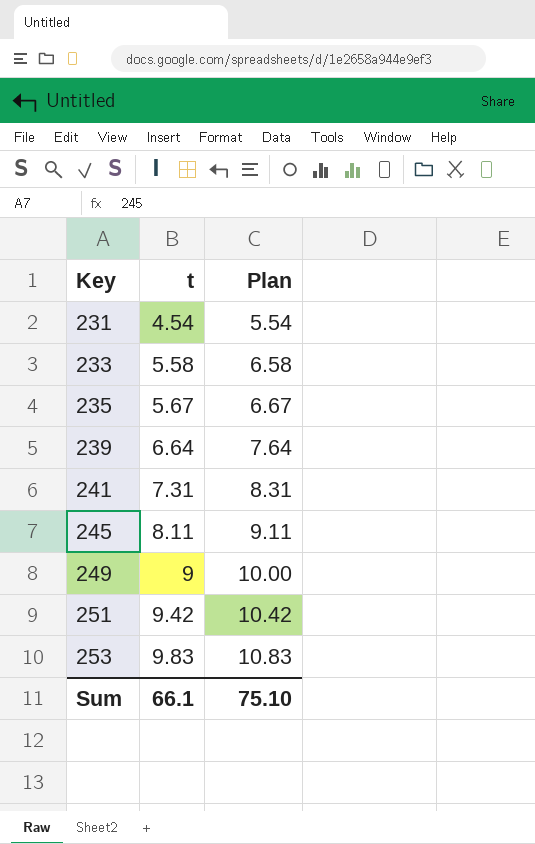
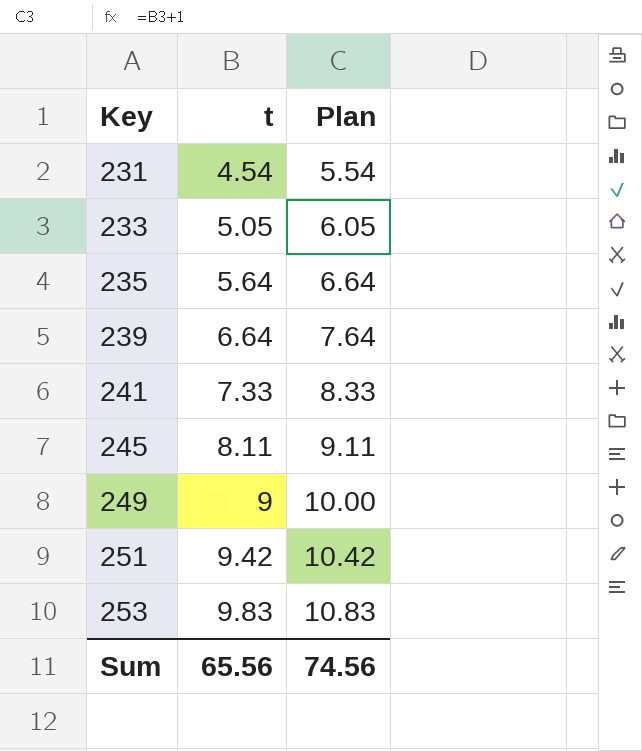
233 | t: 5.58 -> 5.05
233 | Plan: 6.58 -> 6.05
235 | t: 5.67 -> 5.64
235 | Plan: 6.67 -> 6.64
241 | t: 7.31 -> 7.33
241 | Plan: 8.31 -> 8.33
Sum | t: 66.1 -> 65.56
Sum | Plan: 75.10 -> 74.56

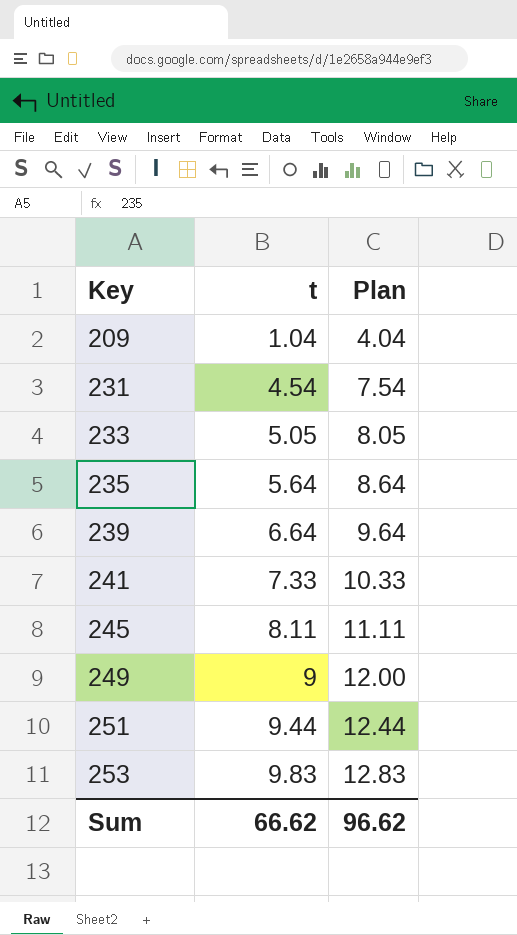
column Plan | formula: [t] + 1 -> [t] + 3
row 209: none -> 1.04 | 4.04
251 | t: 9.42 -> 9.44
Sum | t: 65.56 -> 66.62
Sum | Plan: 74.56 -> 96.62

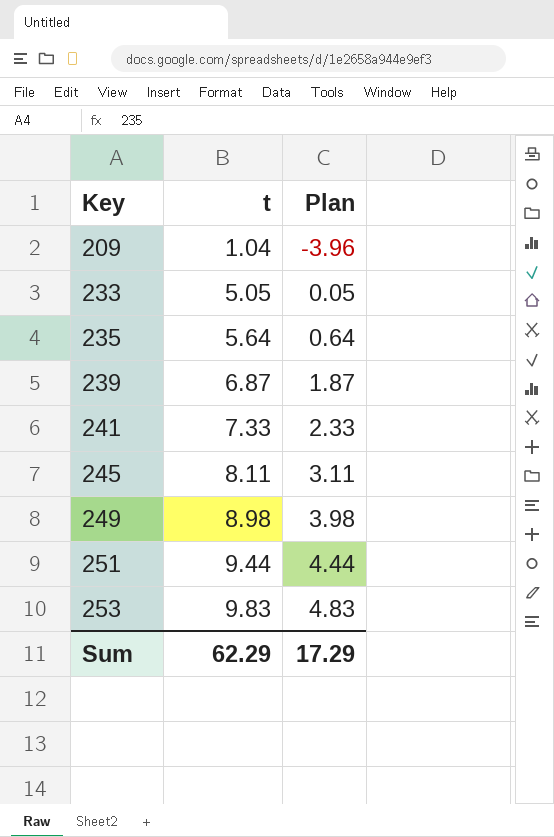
column Plan | formula: [t] + 3 -> [t] - 5
row 231: 4.54 | 7.54 -> none
239 | t: 6.64 -> 6.87
249 | t: 9 -> 8.98
Sum | t: 66.62 -> 62.29
Sum | Plan: 96.62 -> 17.29

